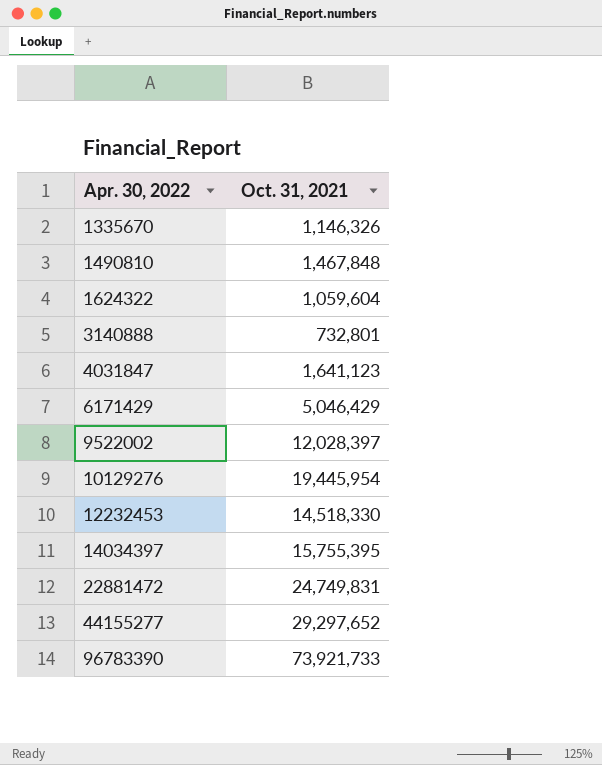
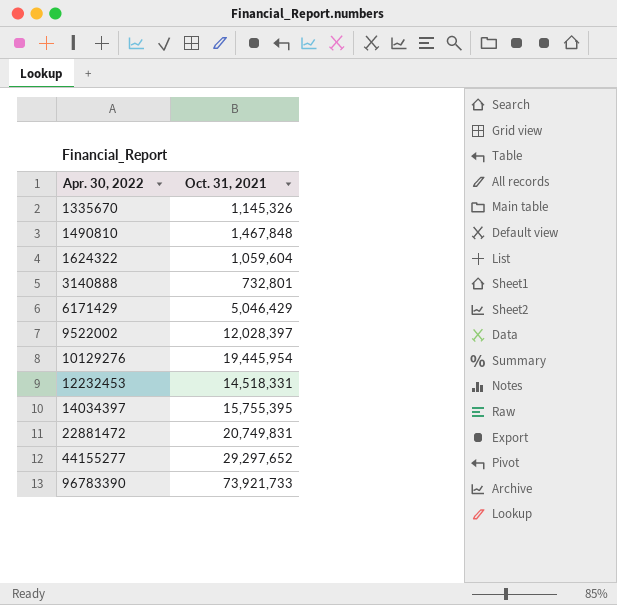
row 4031847: 1,641,123 -> none
1335670 | Oct. 31, 2021: 1,146,326 -> 1,145,326
12232453 | Oct. 31, 2021: 14,518,330 -> 14,518,331
22881472 | Oct. 31, 2021: 24,749,831 -> 20,749,831

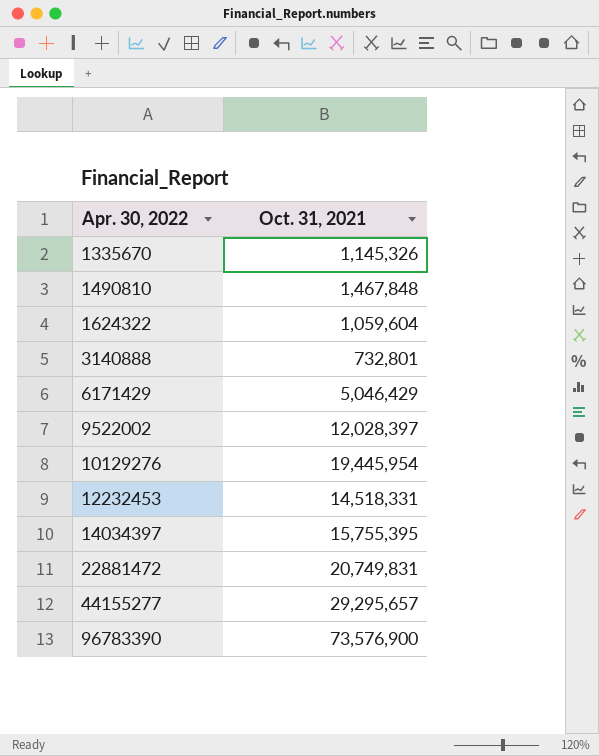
44155277 | Oct. 31, 2021: 29,297,652 -> 29,295,657
96783390 | Oct. 31, 2021: 73,921,733 -> 73,576,900

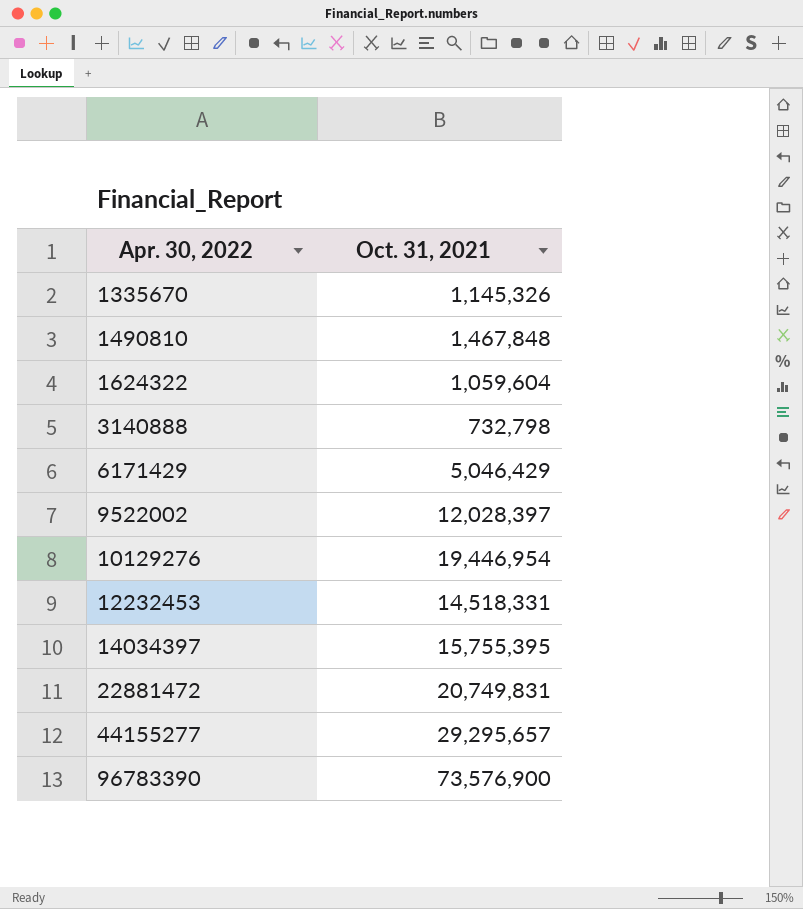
3140888 | Oct. 31, 2021: 732,801 -> 732,798
10129276 | Oct. 31, 2021: 19,445,954 -> 19,446,954

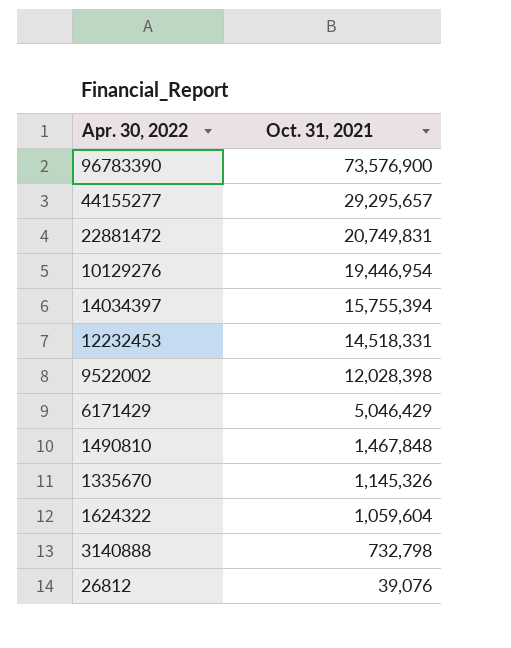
row order: Apr. 30, 2022 ascending -> Oct. 31, 2021 descending
14034397 | Oct. 31, 2021: 15,755,395 -> 15,755,394
9522002 | Oct. 31, 2021: 12,028,397 -> 12,028,398
row 26812: none -> 39,076

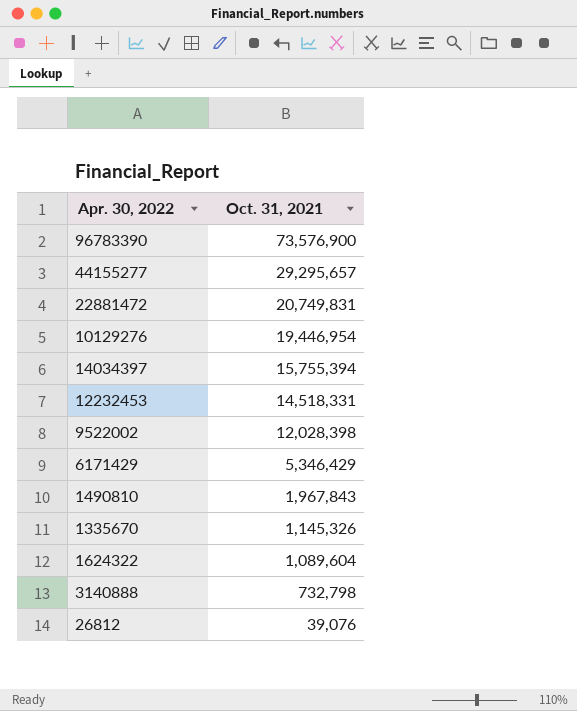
6171429 | Oct. 31, 2021: 5,046,429 -> 5,346,429
1490810 | Oct. 31, 2021: 1,467,848 -> 1,967,843
1624322 | Oct. 31, 2021: 1,059,604 -> 1,089,604

